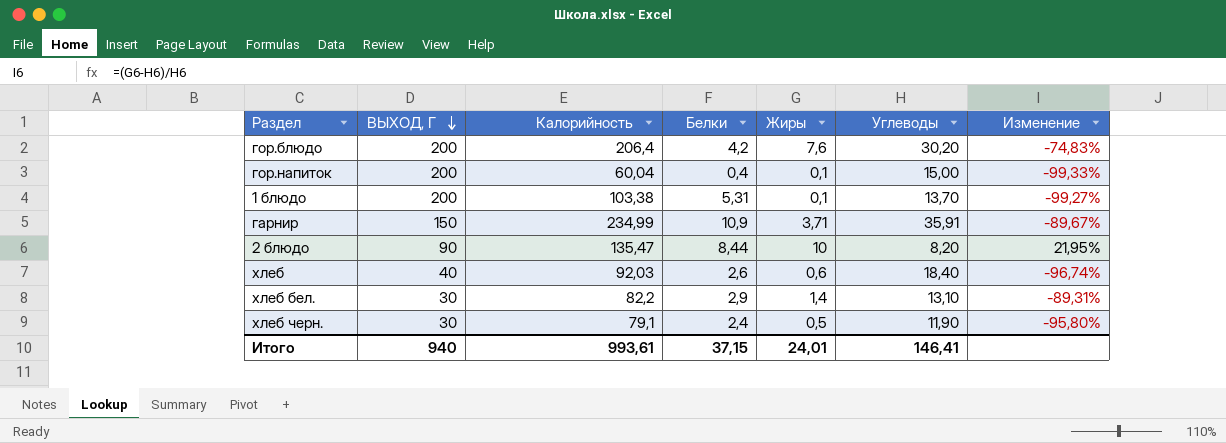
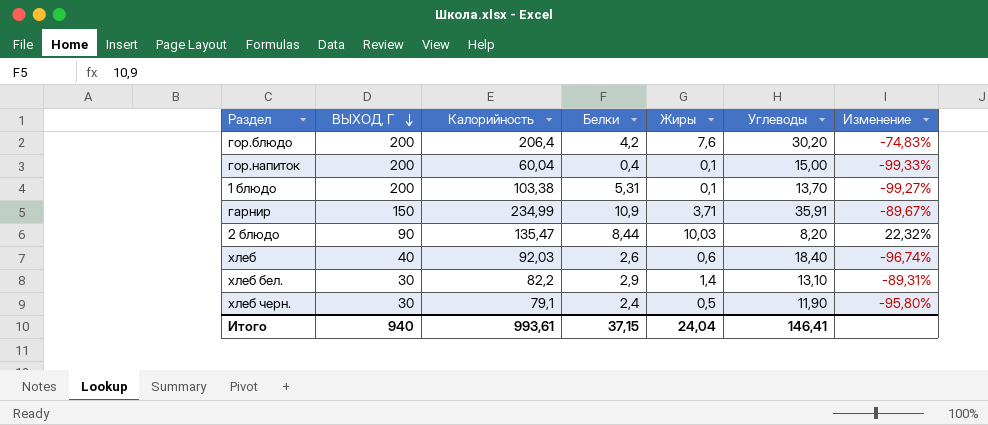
2 блюдо | Жиры: 10 -> 10,03
2 блюдо | Изменение: 21,95% -> 22,32%
Итого | Жиры: 24,01 -> 24,04

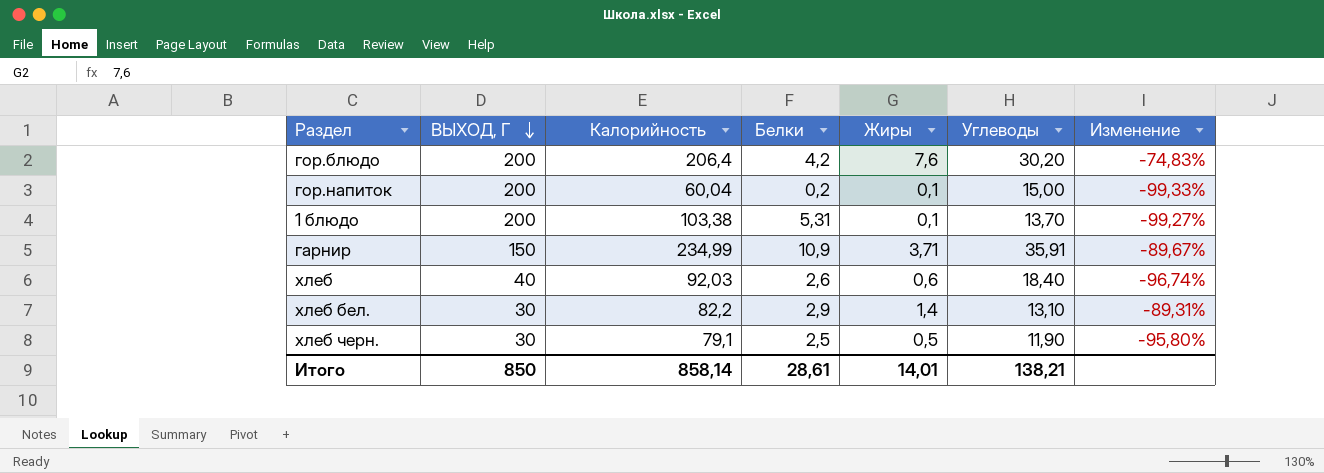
row 2 блюдо: 90 | 135,47 | 8,44 | 10,03 | 8,20 | 22,32% -> none
гор.напиток | Белки: 0,4 -> 0,2
хлеб черн. | Белки: 2,4 -> 2,5
Итого | ВЫХОД, Г: 940 -> 850
Итого | Калорийность: 993,61 -> 858,14
Итого | Белки: 37,15 -> 28,61
Итого | Жиры: 24,04 -> 14,01
Итого | Углеводы: 146,41 -> 138,21

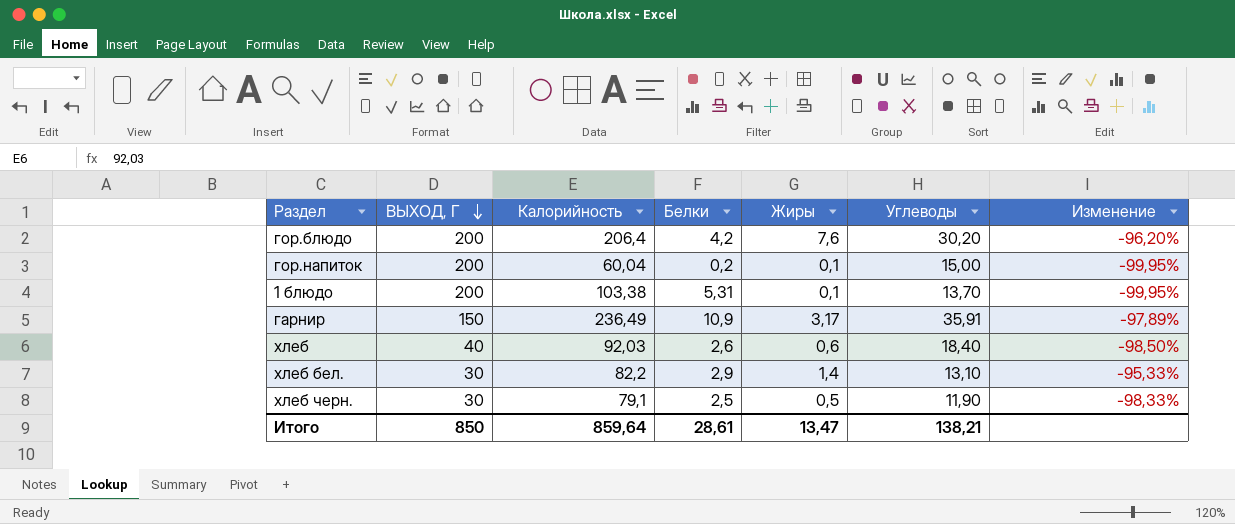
column Изменение | formula: ([Жиры] - [Углеводы]) / [Углеводы] -> ([Жиры] - [ВЫХОД, Г]) / [ВЫХОД, Г]
гарнир | Калорийность: 234,99 -> 236,49
гарнир | Жиры: 3,71 -> 3,17
Итого | Калорийность: 858,14 -> 859,64
Итого | Жиры: 14,01 -> 13,47

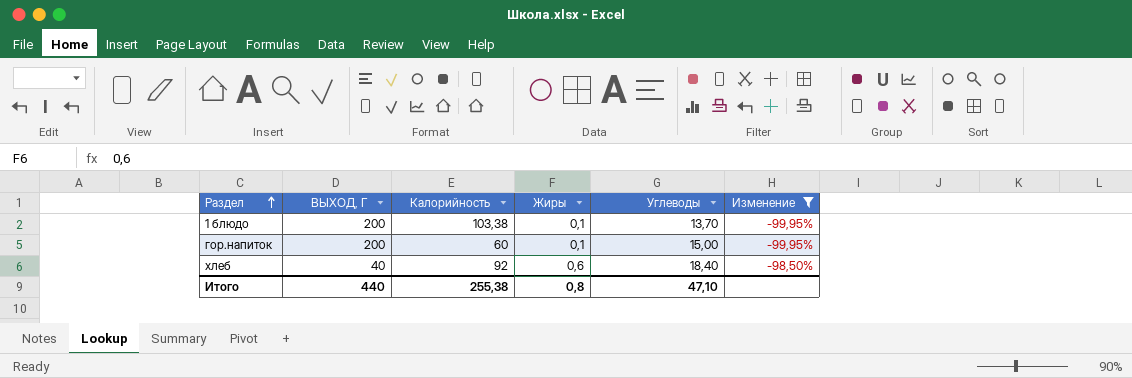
filter: none -> Изменение <= -98,50%
row order: ВЫХОД, Г descending -> Раздел ascending
column Белки | position: 4 -> none
гор.напиток | Калорийность: 60,04 -> 60
хлеб | Калорийность: 92,03 -> 92
Итого | ВЫХОД, Г: 850 -> 440
Итого | Калорийность: 859,64 -> 255,38
Итого | Жиры: 13,47 -> 0,8
Итого | Углеводы: 138,21 -> 47,10

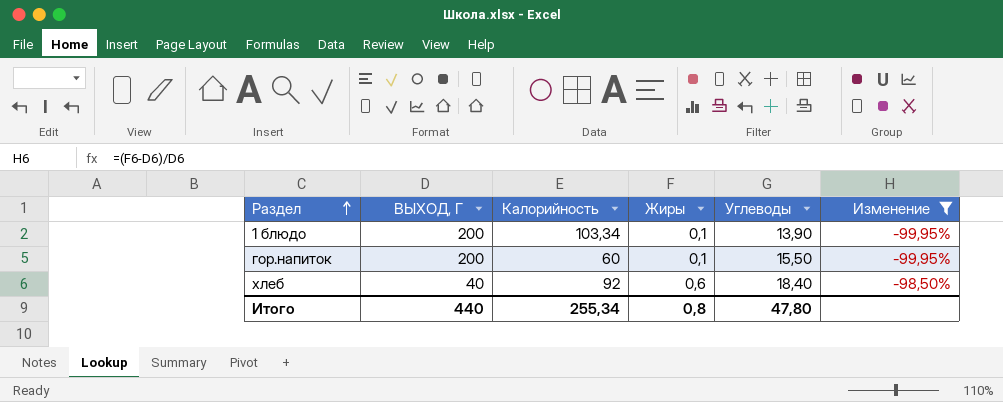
1 блюдо | Калорийность: 103,38 -> 103,34
1 блюдо | Углеводы: 13,70 -> 13,90
гор.напиток | Углеводы: 15,00 -> 15,50
Итого | Калорийность: 255,38 -> 255,34
Итого | Углеводы: 47,10 -> 47,80

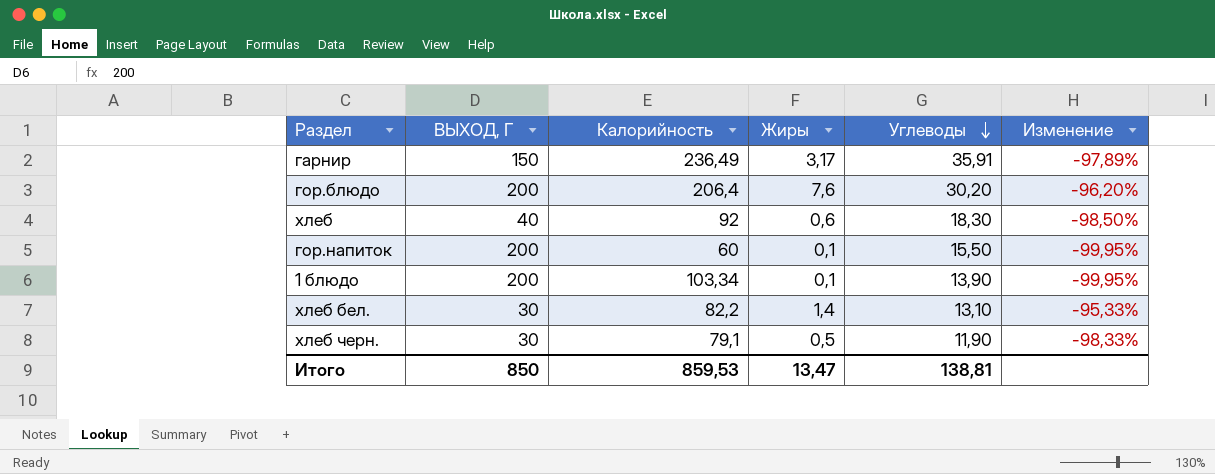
filter: Изменение <= -98,50% -> none
row order: Раздел ascending -> Углеводы descending
хлеб | Углеводы: 18,40 -> 18,30
Итого | ВЫХОД, Г: 440 -> 850
Итого | Калорийность: 255,34 -> 859,53
Итого | Жиры: 0,8 -> 13,47
Итого | Углеводы: 47,80 -> 138,81

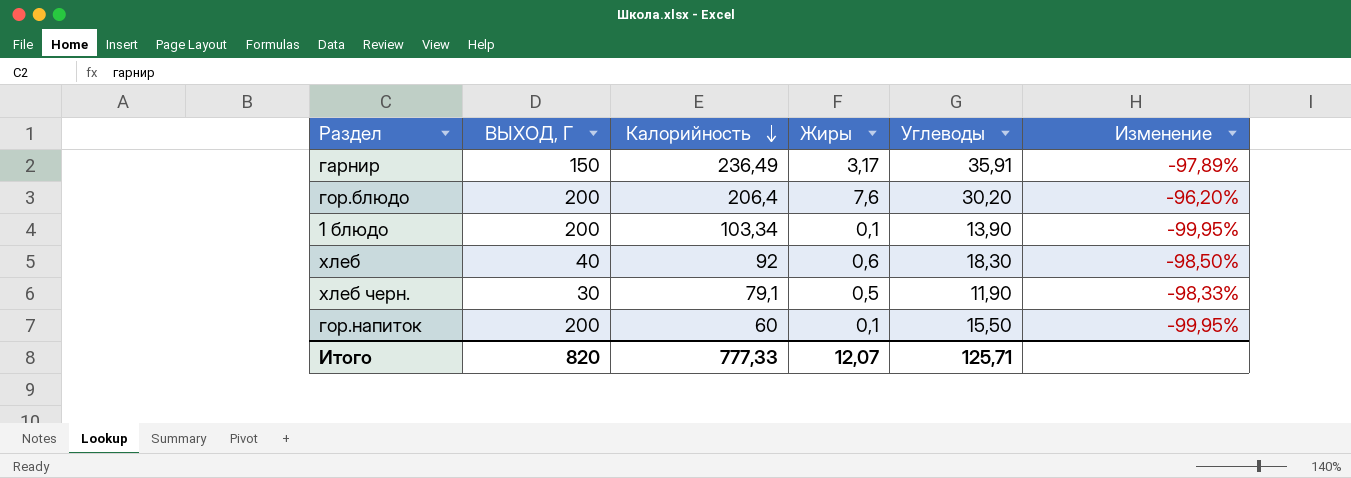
row order: Углеводы descending -> Калорийность descending
row хлеб бел.: 30 | 82,2 | 1,4 | 13,10 | -95,33% -> none
Итого | ВЫХОД, Г: 850 -> 820
Итого | Калорийность: 859,53 -> 777,33
Итого | Жиры: 13,47 -> 12,07
Итого | Углеводы: 138,81 -> 125,71

